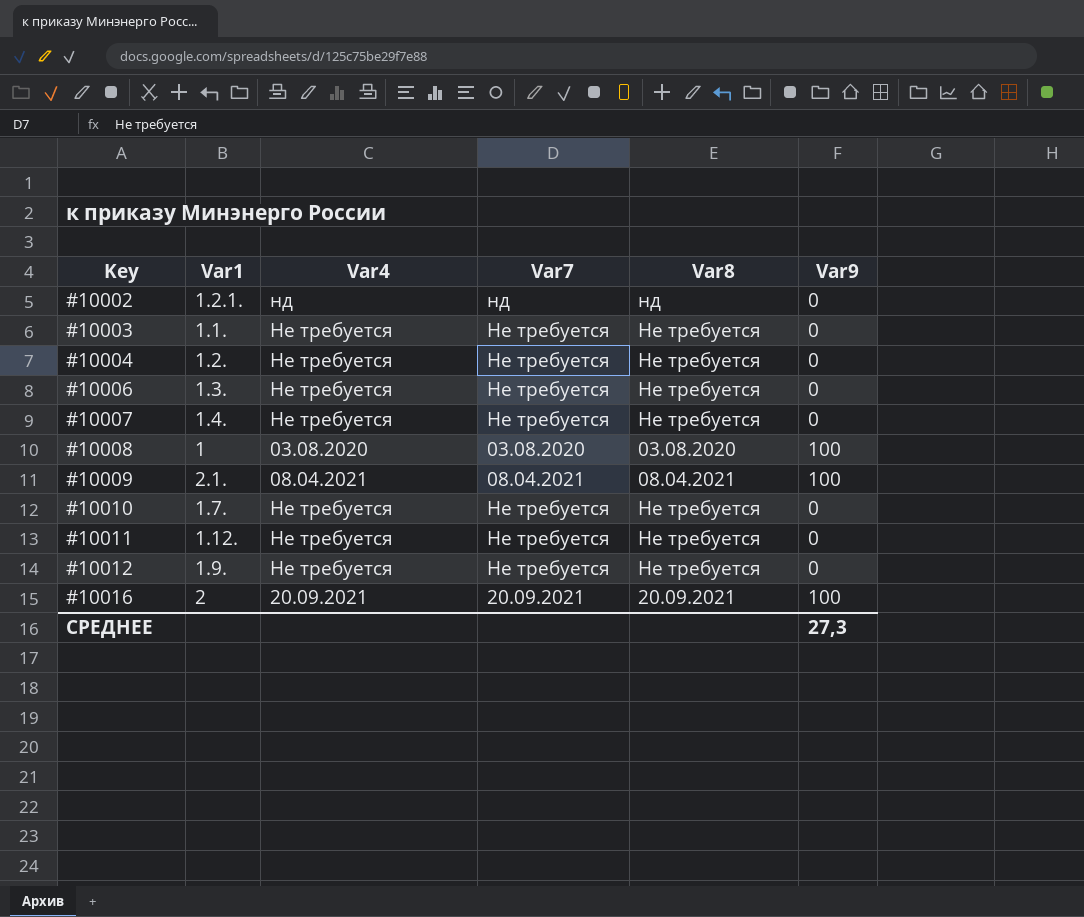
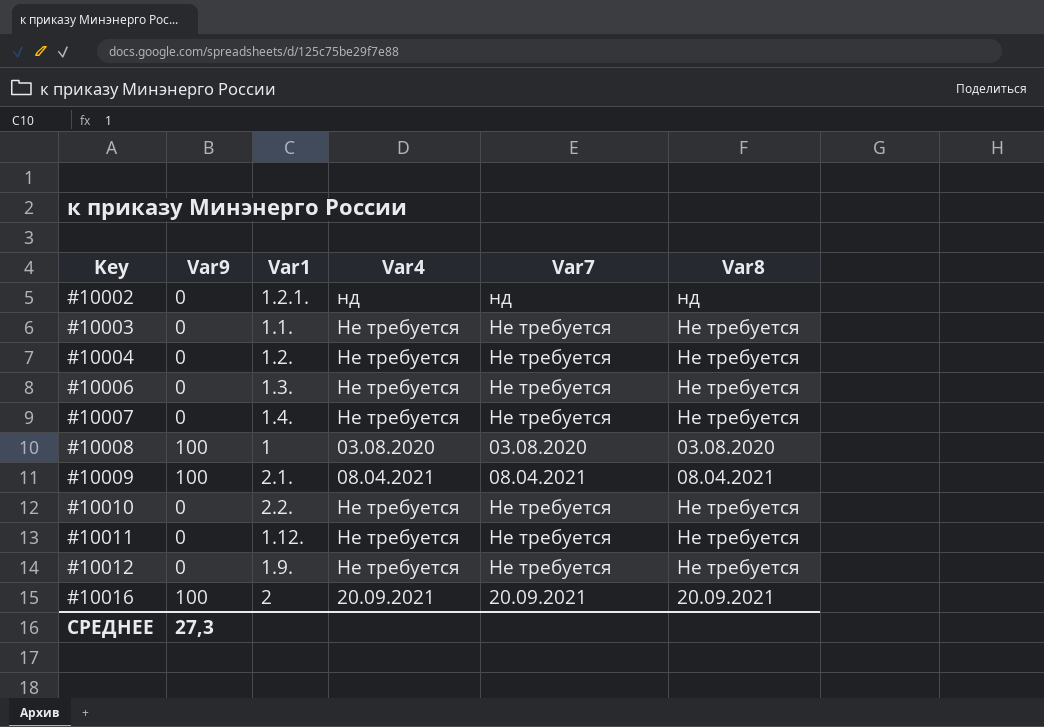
column Var9 | position: 6 -> 2
#10010 | Var1: 1.7. -> 2.2.

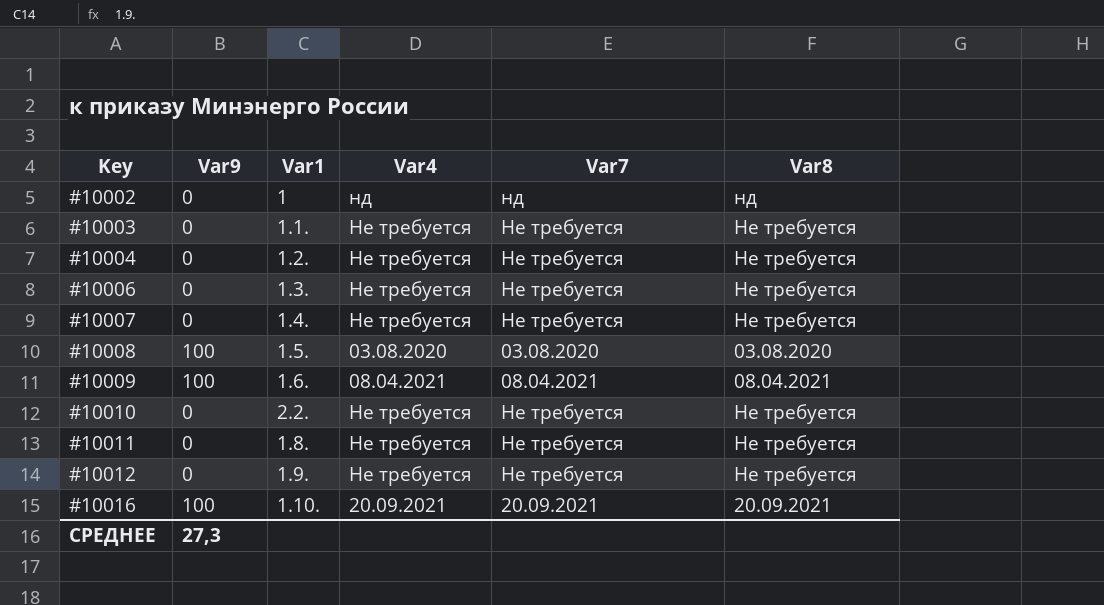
#10002 | Var1: 1.2.1. -> 1
#10008 | Var1: 1 -> 1.5.
#10009 | Var1: 2.1. -> 1.6.
#10011 | Var1: 1.12. -> 1.8.
#10016 | Var1: 2 -> 1.10.

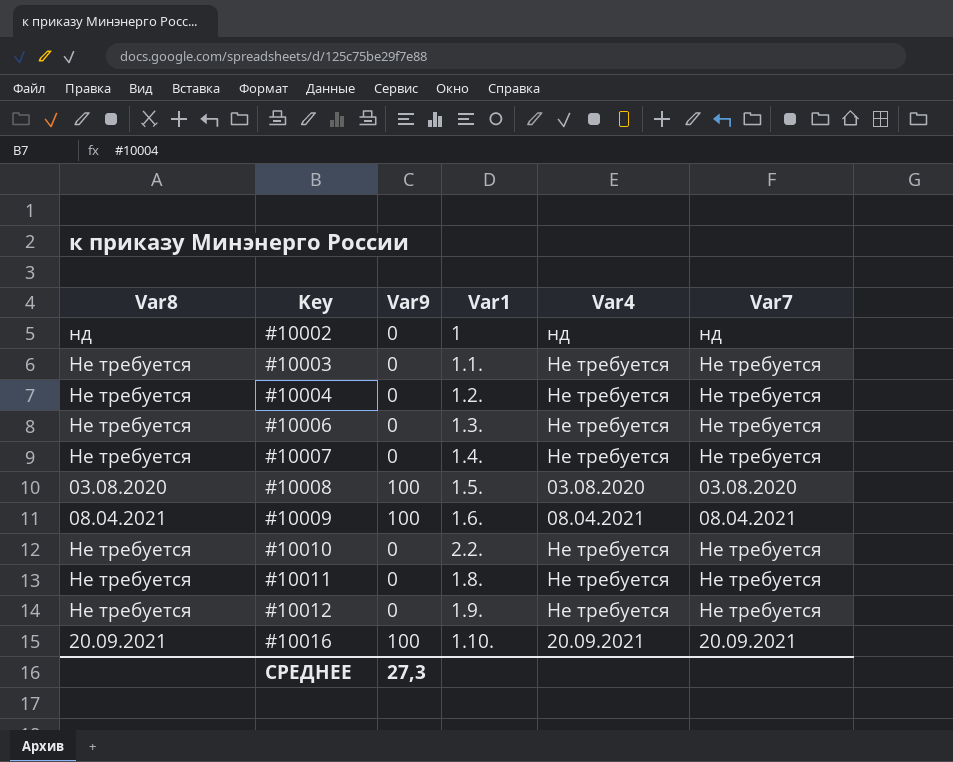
column Var8 | position: 6 -> 1

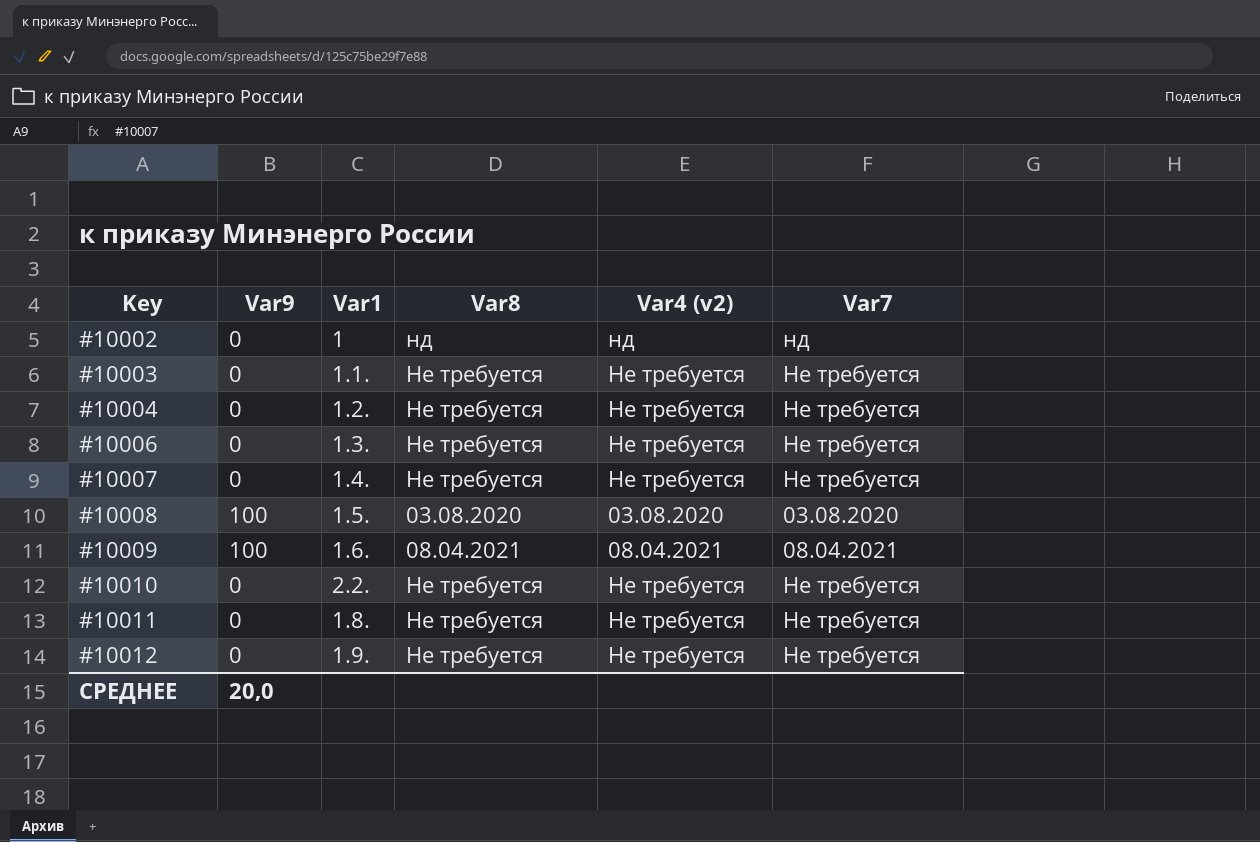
column Var8 | position: 1 -> 4
column name: Var4 -> Var4 (v2)
row #10016: 20.09.2021 | 100 | 1.10. | 20.09.2021 | 20.09.2021 -> none
СРЕДНЕЕ | Var9: 27,3 -> 20,0

